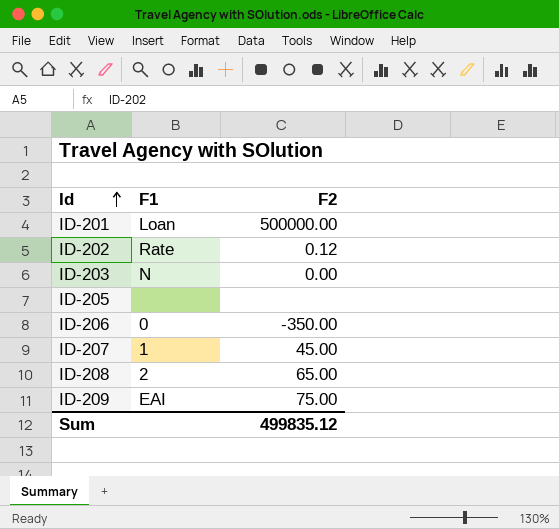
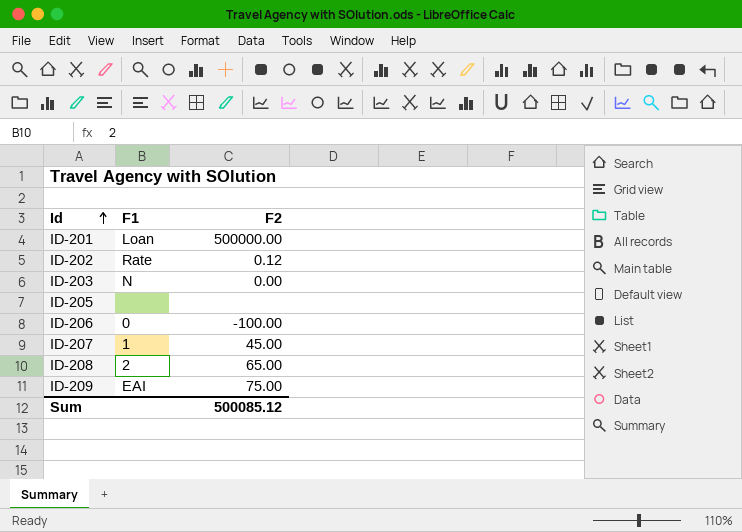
ID-206 | F2: -350.00 -> -100.00
Sum | F2: 499835.12 -> 500085.12

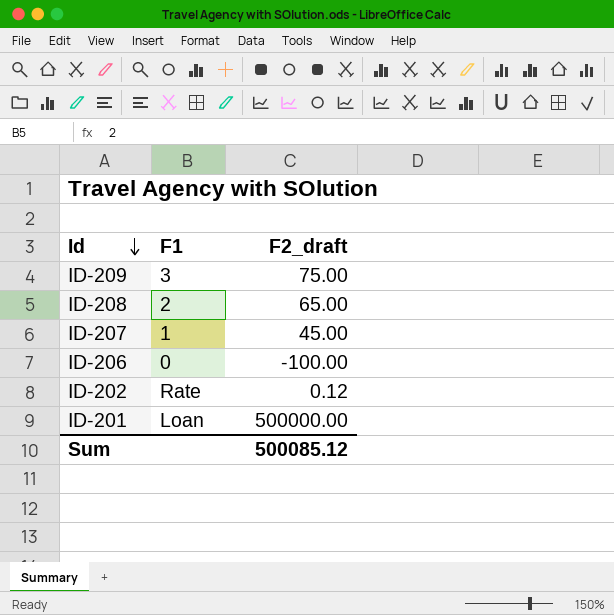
row order: Id ascending -> Id descending
column name: F2 -> F2_draft
row ID-203: N | 0.00 -> none
row ID-205: none | none -> none
ID-209 | F1: EAI -> 3

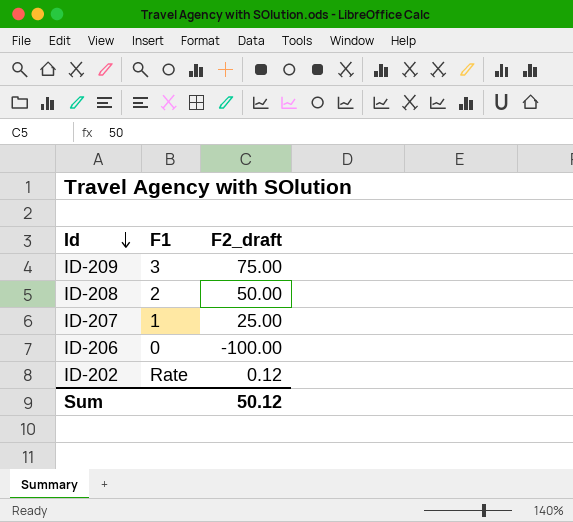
row ID-201: Loan | 500000.00 -> none
ID-208 | F2_draft: 65.00 -> 50.00
ID-207 | F2_draft: 45.00 -> 25.00
Sum | F2_draft: 500085.12 -> 50.12

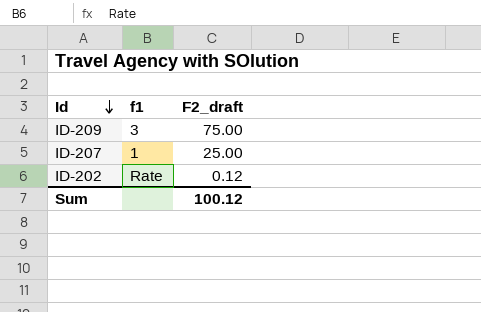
column name: F1 -> f1
row ID-208: 2 | 50.00 -> none
row ID-206: 0 | -100.00 -> none
Sum | F2_draft: 50.12 -> 100.12

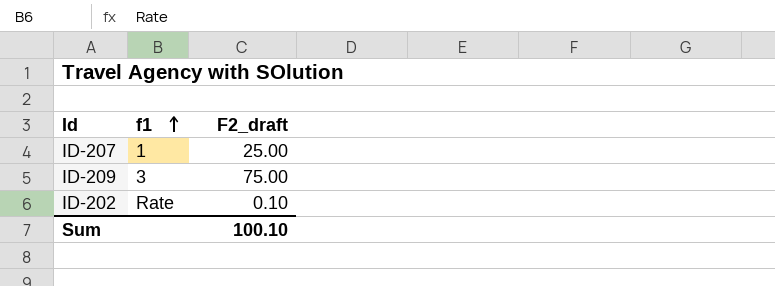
row order: Id descending -> f1 ascending
ID-202 | F2_draft: 0.12 -> 0.10
Sum | F2_draft: 100.12 -> 100.10

